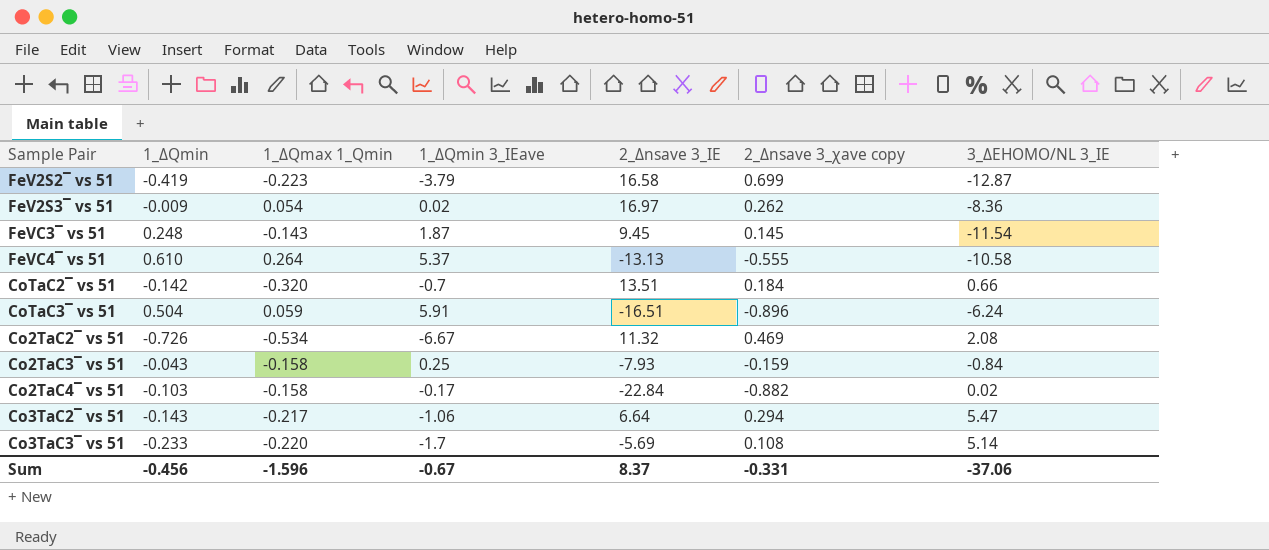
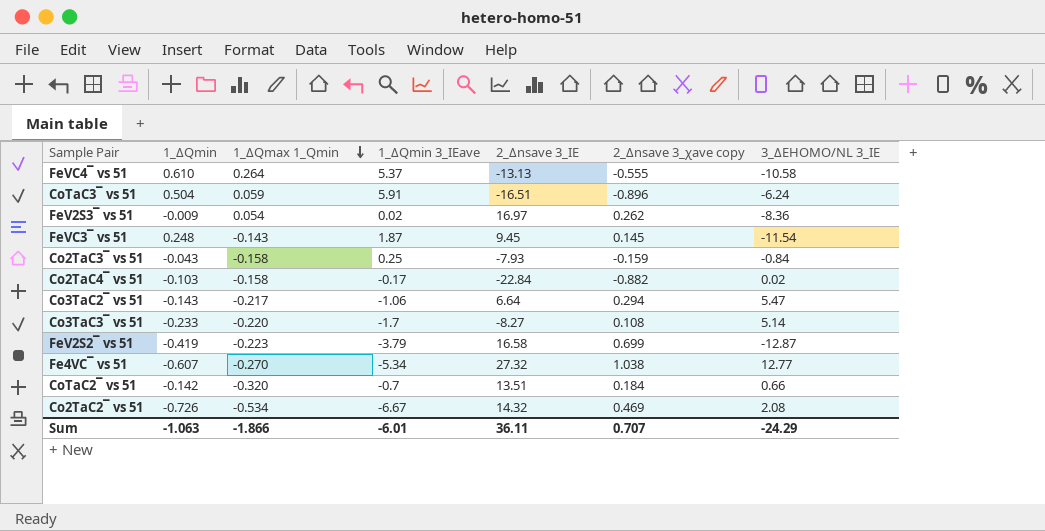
row order: none -> 1_ΔQmax 1_Qmin descending
Co3TaC3¯ vs 51 | 2_Δnsave 3_IE: -5.69 -> -8.27
row Fe4VC¯ vs 51: none -> -0.607 | -0.270 | -5.34 | 27.32 | 1.038 | 12.77
Co2TaC2¯ vs 51 | 2_Δnsave 3_IE: 11.32 -> 14.32
Sum | 1_ΔQmin: -0.456 -> -1.063
Sum | 1_ΔQmax 1_Qmin: -1.596 -> -1.866
Sum | 1_ΔQmin 3_IEave: -0.67 -> -6.01
Sum | 2_Δnsave 3_IE: 8.37 -> 36.11
Sum | 2_Δnsave 3_χave copy: -0.331 -> 0.707
Sum | 3_ΔEHOMO/NL 3_IE: -37.06 -> -24.29

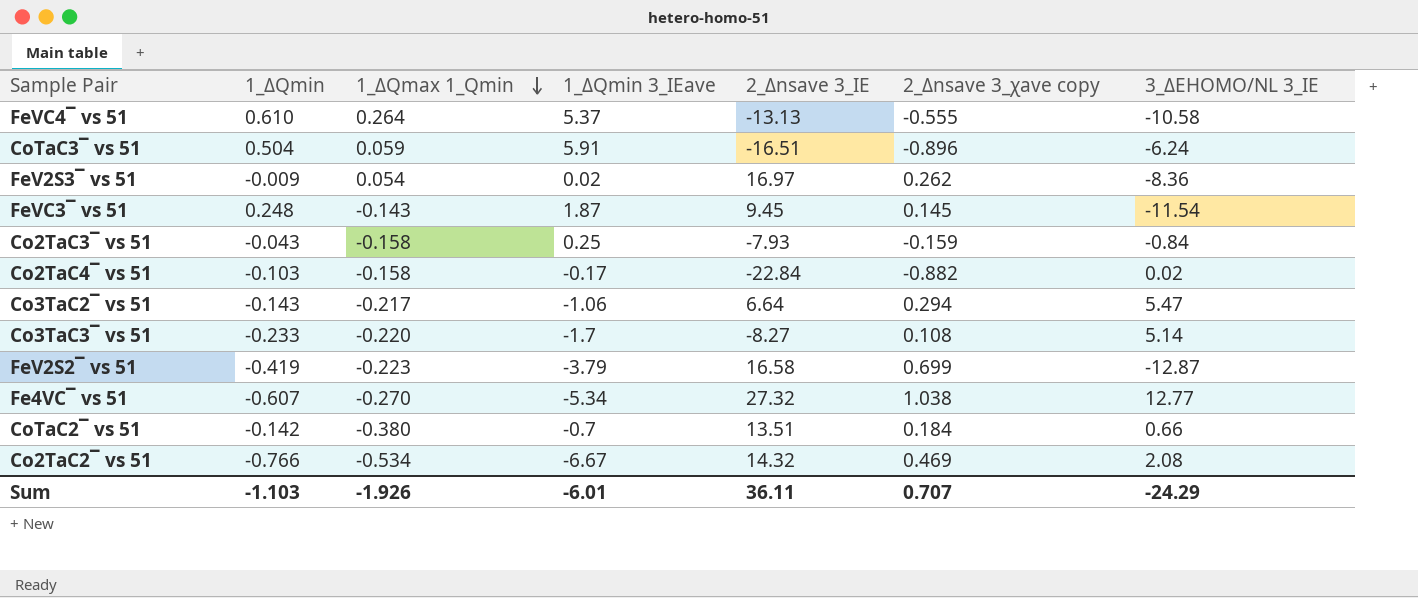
CoTaC2¯ vs 51 | 1_ΔQmax 1_Qmin: -0.320 -> -0.380
Co2TaC2¯ vs 51 | 1_ΔQmin: -0.726 -> -0.766
Sum | 1_ΔQmin: -1.063 -> -1.103
Sum | 1_ΔQmax 1_Qmin: -1.866 -> -1.926

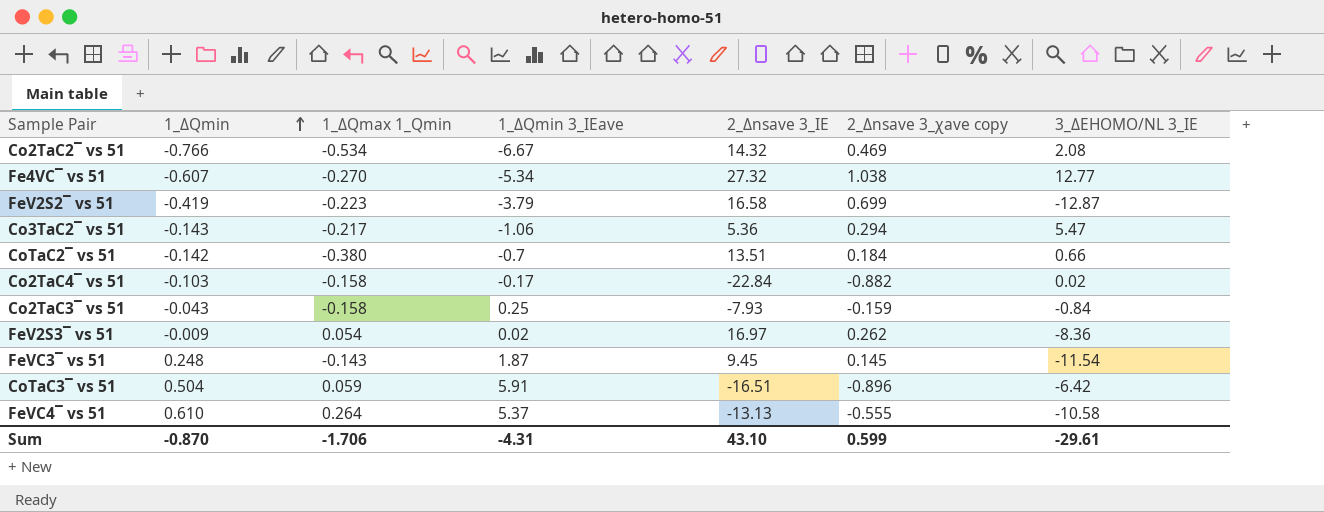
row order: 1_ΔQmax 1_Qmin descending -> 1_ΔQmin ascending
row Co3TaC3¯ vs 51: -0.233 | -0.220 | -1.7 | -8.27 | 0.108 | 5.14 -> none
Co3TaC2¯ vs 51 | 2_Δnsave 3_IE: 6.64 -> 5.36
CoTaC3¯ vs 51 | 3_ΔEHOMO/NL 3_IE: -6.24 -> -6.42
Sum | 1_ΔQmin: -1.103 -> -0.870
Sum | 1_ΔQmax 1_Qmin: -1.926 -> -1.706
Sum | 1_ΔQmin 3_IEave: -6.01 -> -4.31
Sum | 2_Δnsave 3_IE: 36.11 -> 43.10
Sum | 2_Δnsave 3_χave copy: 0.707 -> 0.599
Sum | 3_ΔEHOMO/NL 3_IE: -24.29 -> -29.61

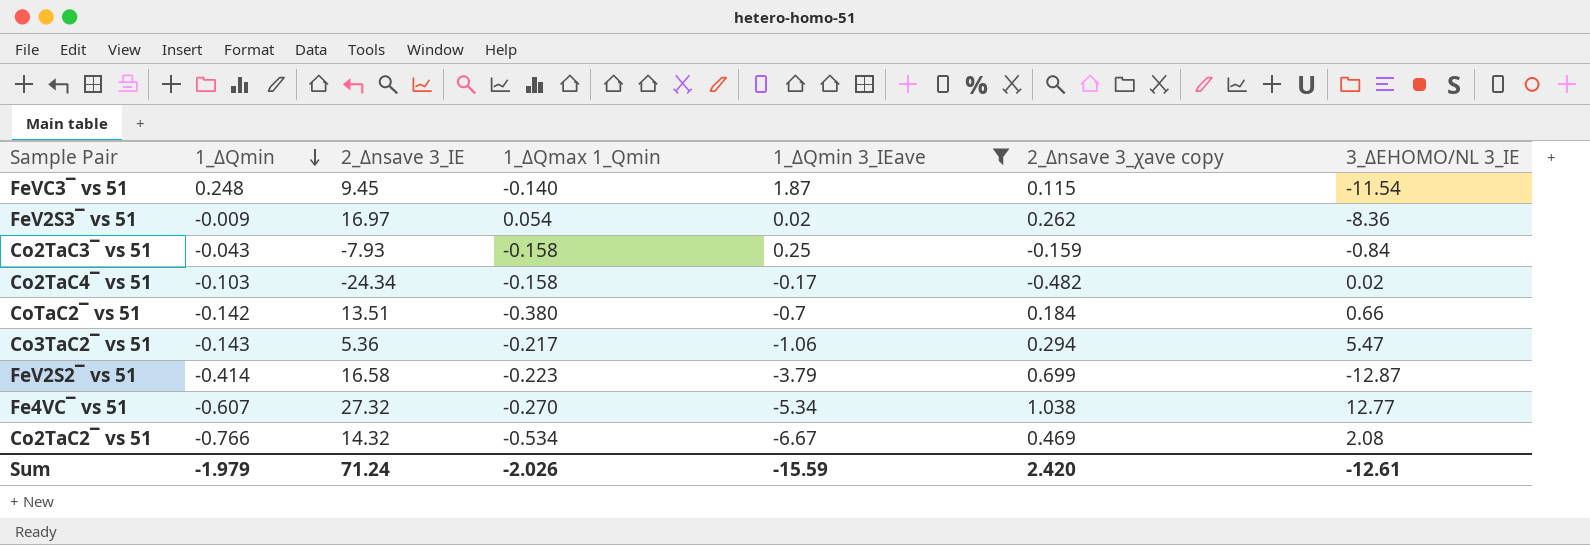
filter: none -> 1_ΔQmin 3_IEave <= 1.87
row order: 1_ΔQmin ascending -> 1_ΔQmin descending
column 2_Δnsave 3_IE | position: 5 -> 3
FeVC3¯ vs 51 | 1_ΔQmax 1_Qmin: -0.143 -> -0.140
FeVC3¯ vs 51 | 2_Δnsave 3_χave copy: 0.145 -> 0.115
Co2TaC4¯ vs 51 | 2_Δnsave 3_IE: -22.84 -> -24.34
Co2TaC4¯ vs 51 | 2_Δnsave 3_χave copy: -0.882 -> -0.482
FeV2S2¯ vs 51 | 1_ΔQmin: -0.419 -> -0.414
Sum | 1_ΔQmin: -0.870 -> -1.979
Sum | 2_Δnsave 3_IE: 43.10 -> 71.24
Sum | 1_ΔQmax 1_Qmin: -1.706 -> -2.026
Sum | 1_ΔQmin 3_IEave: -4.31 -> -15.59
Sum | 2_Δnsave 3_χave copy: 0.599 -> 2.420
Sum | 3_ΔEHOMO/NL 3_IE: -29.61 -> -12.61

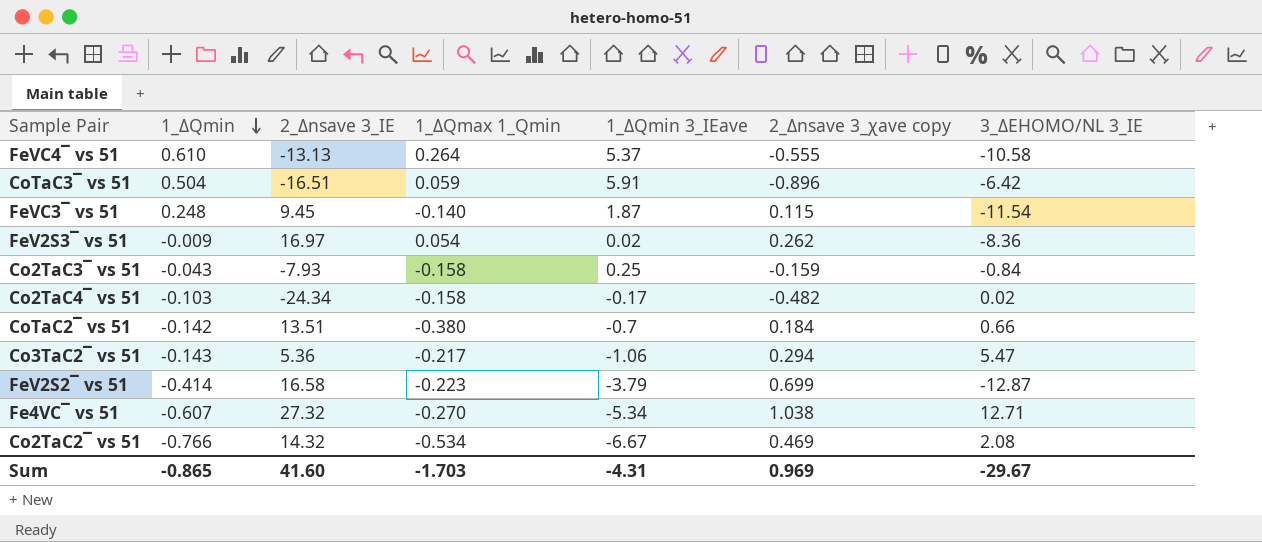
filter: 1_ΔQmin 3_IEave <= 1.87 -> none
Fe4VC¯ vs 51 | 3_ΔEHOMO/NL 3_IE: 12.77 -> 12.71
Sum | 1_ΔQmin: -1.979 -> -0.865
Sum | 2_Δnsave 3_IE: 71.24 -> 41.60
Sum | 1_ΔQmax 1_Qmin: -2.026 -> -1.703
Sum | 1_ΔQmin 3_IEave: -15.59 -> -4.31
Sum | 2_Δnsave 3_χave copy: 2.420 -> 0.969
Sum | 3_ΔEHOMO/NL 3_IE: -12.61 -> -29.67

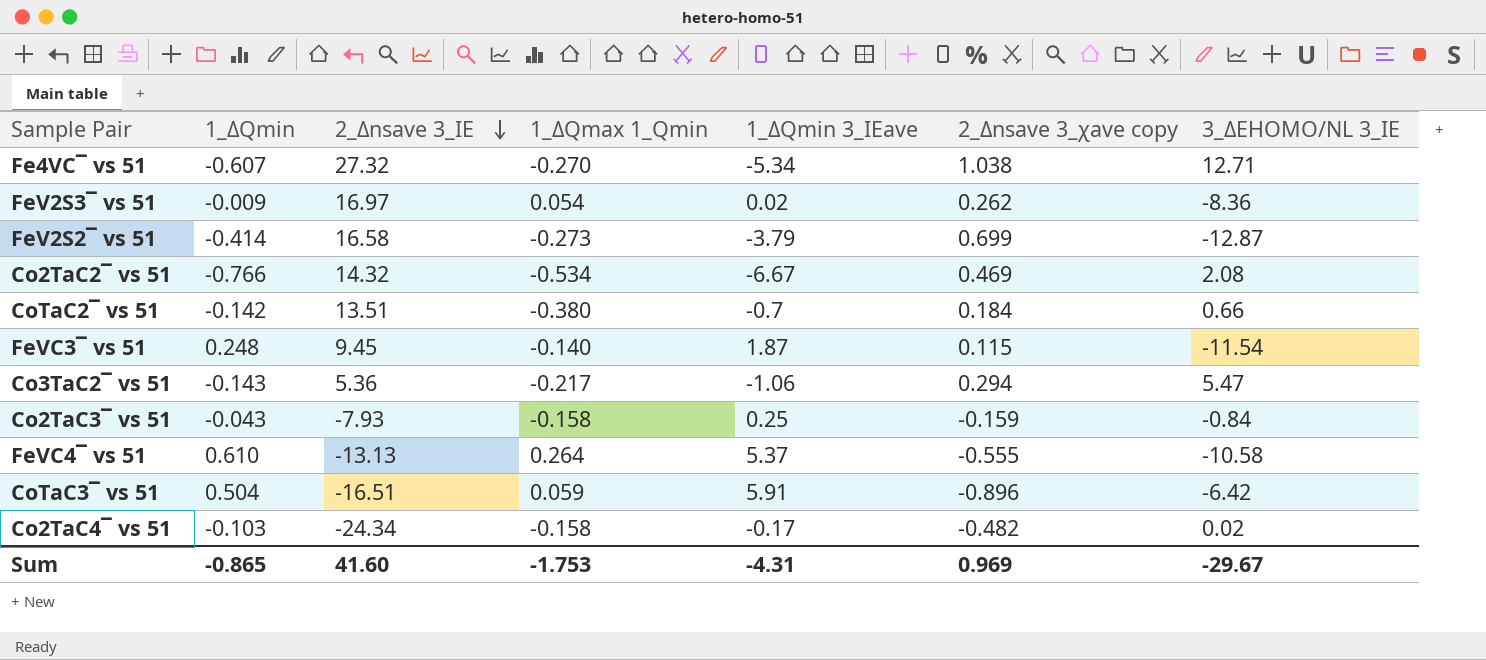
row order: 1_ΔQmin descending -> 2_Δnsave 3_IE descending
FeV2S2¯ vs 51 | 1_ΔQmax 1_Qmin: -0.223 -> -0.273
Sum | 1_ΔQmax 1_Qmin: -1.703 -> -1.753

